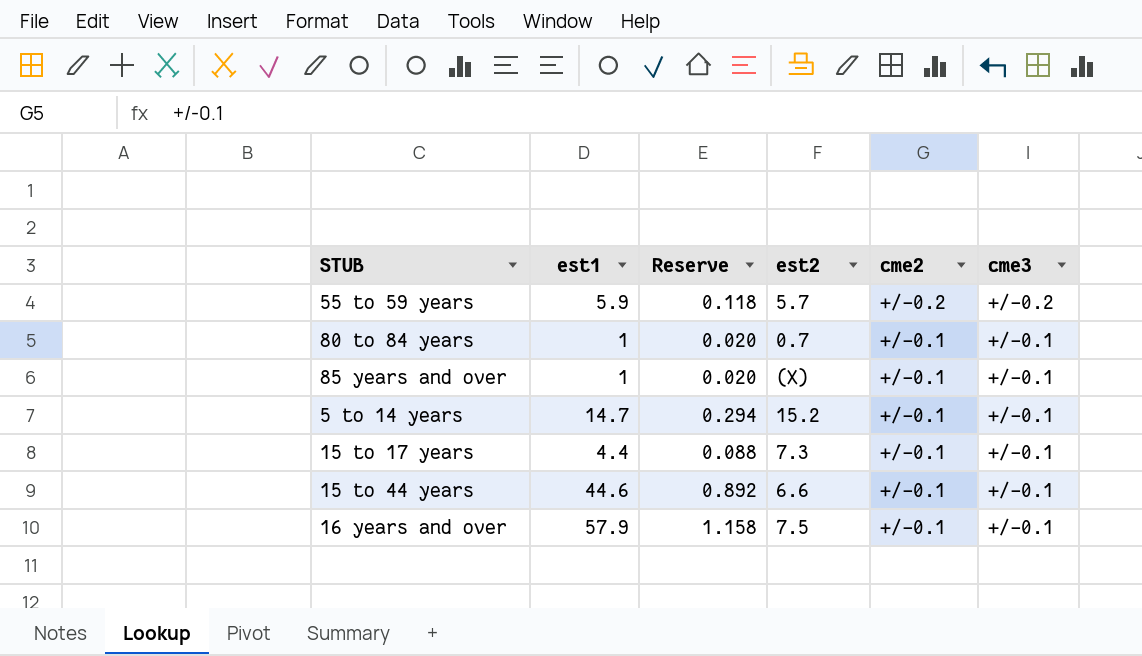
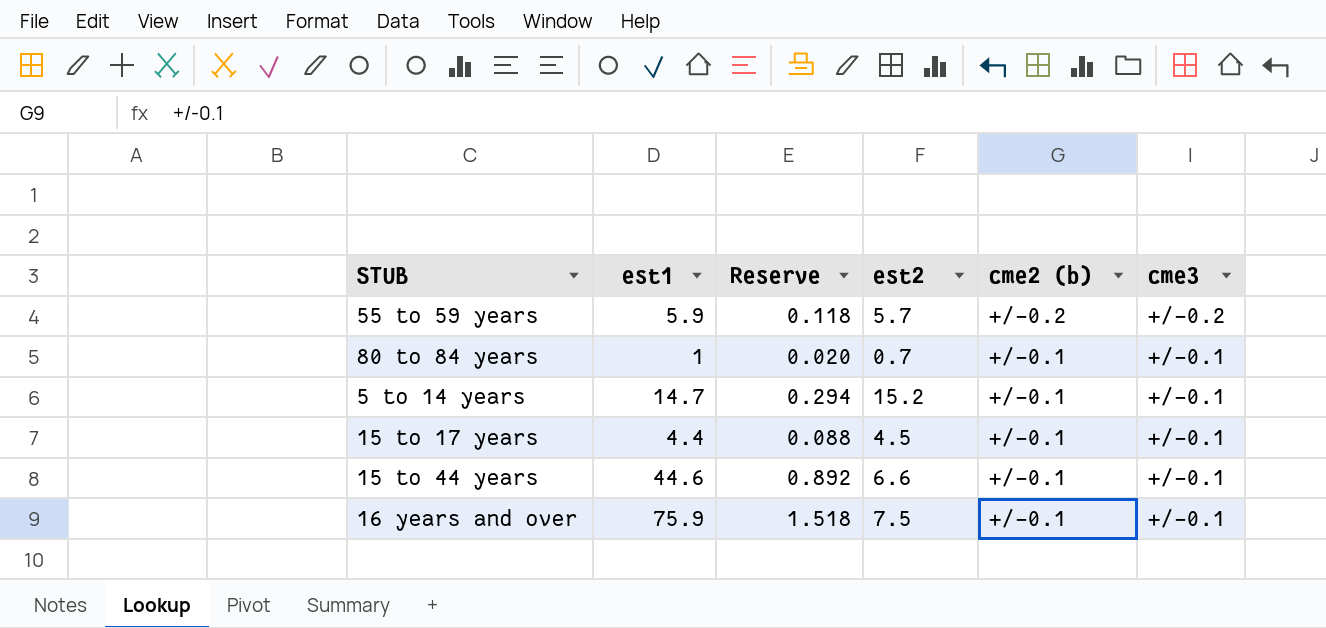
column name: cme2 -> cme2 (b)
row 85 years and over: 1 | 0.020 | (X) | +/-0.1 | +/-0.1 -> none
15 to 17 years | est2: 7.3 -> 4.5
16 years and over | est1: 57.9 -> 75.9
16 years and over | Reserve: 1.158 -> 1.518

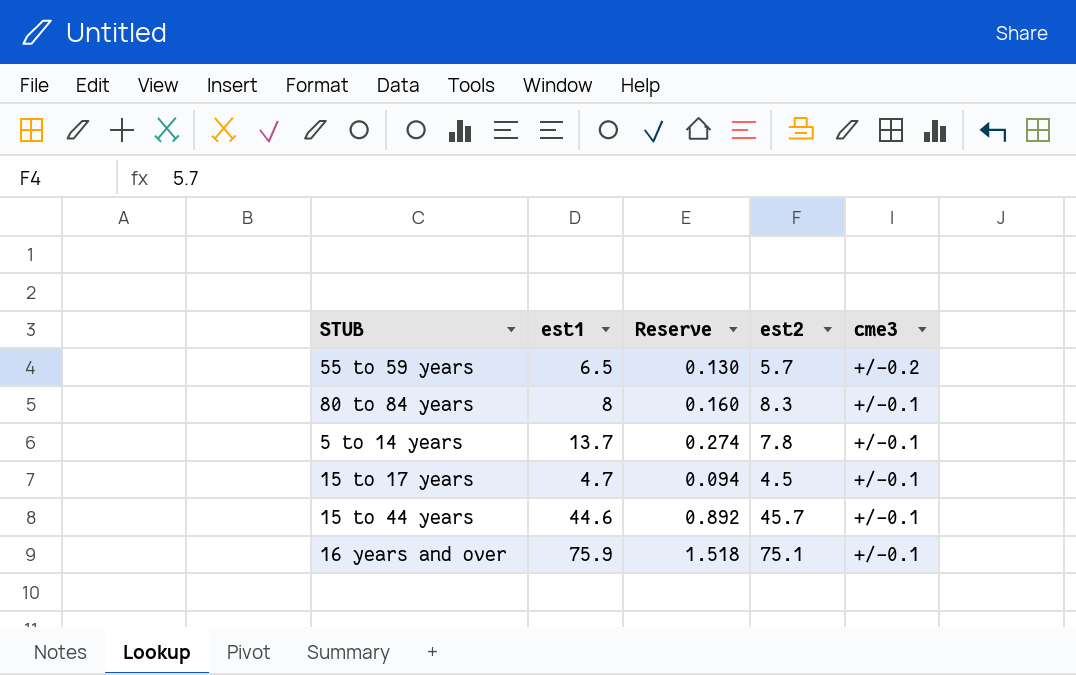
column cme2 (b) | position: 5 -> none
55 to 59 years | est1: 5.9 -> 6.5
55 to 59 years | Reserve: 0.118 -> 0.130
80 to 84 years | est1: 1 -> 8
80 to 84 years | Reserve: 0.020 -> 0.160
80 to 84 years | est2: 0.7 -> 8.3
5 to 14 years | est1: 14.7 -> 13.7
5 to 14 years | Reserve: 0.294 -> 0.274
5 to 14 years | est2: 15.2 -> 7.8
15 to 17 years | est1: 4.4 -> 4.7
15 to 17 years | Reserve: 0.088 -> 0.094
15 to 44 years | est2: 6.6 -> 45.7
16 years and over | est2: 7.5 -> 75.1

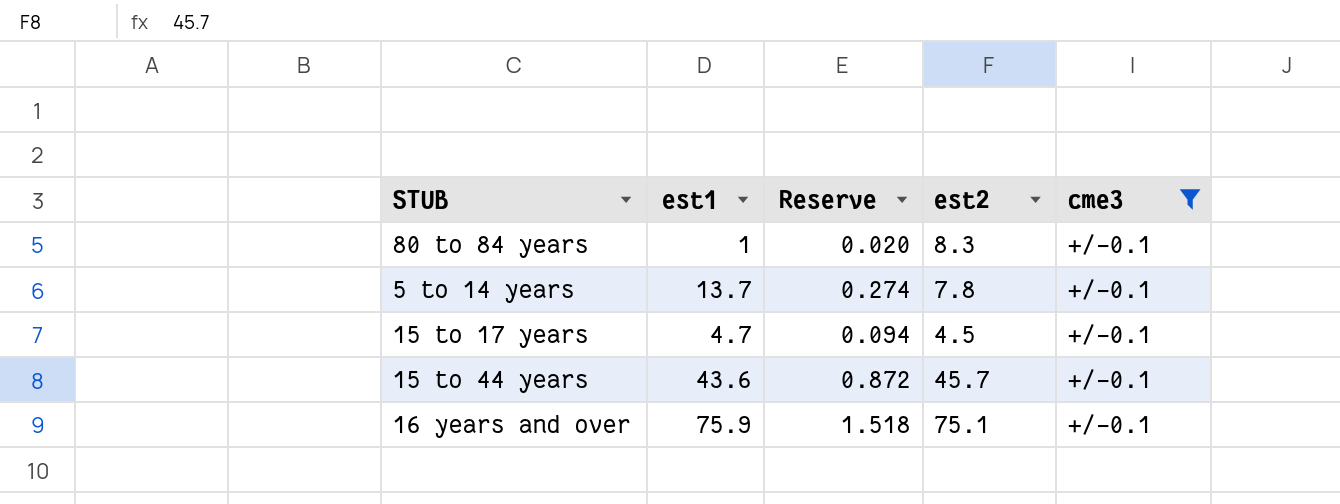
filter: none -> cme3 = +/-0.1
80 to 84 years | est1: 8 -> 1
80 to 84 years | Reserve: 0.160 -> 0.020
15 to 44 years | est1: 44.6 -> 43.6
15 to 44 years | Reserve: 0.892 -> 0.872

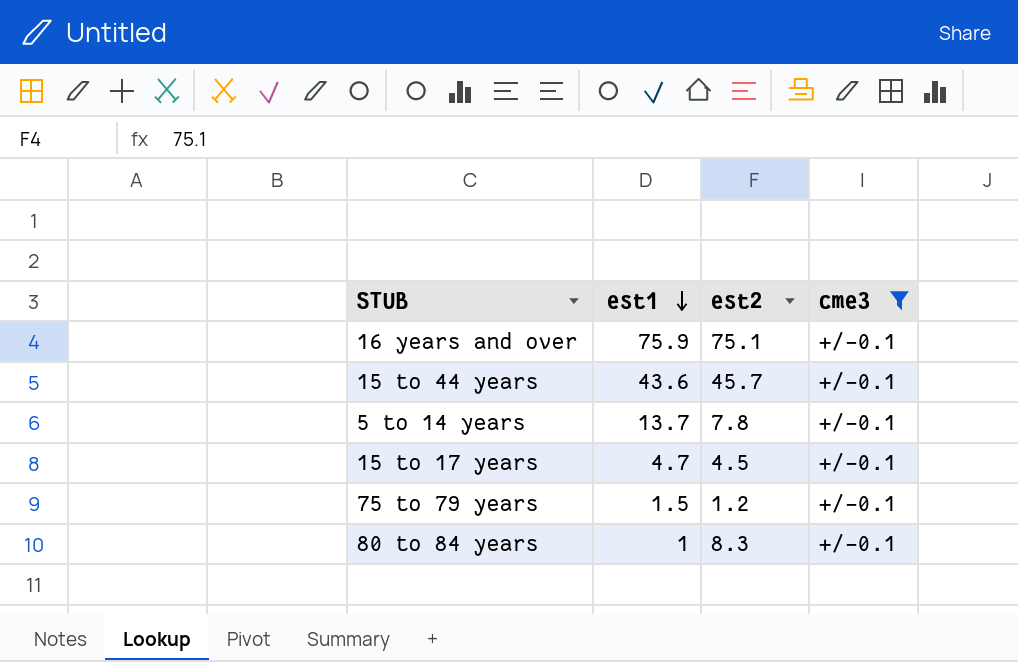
row order: none -> est1 descending
column Reserve | formula: [est1] * 0.02 -> none
row 75 to 79 years: none -> 1.5 | 1.2 | +/-0.1

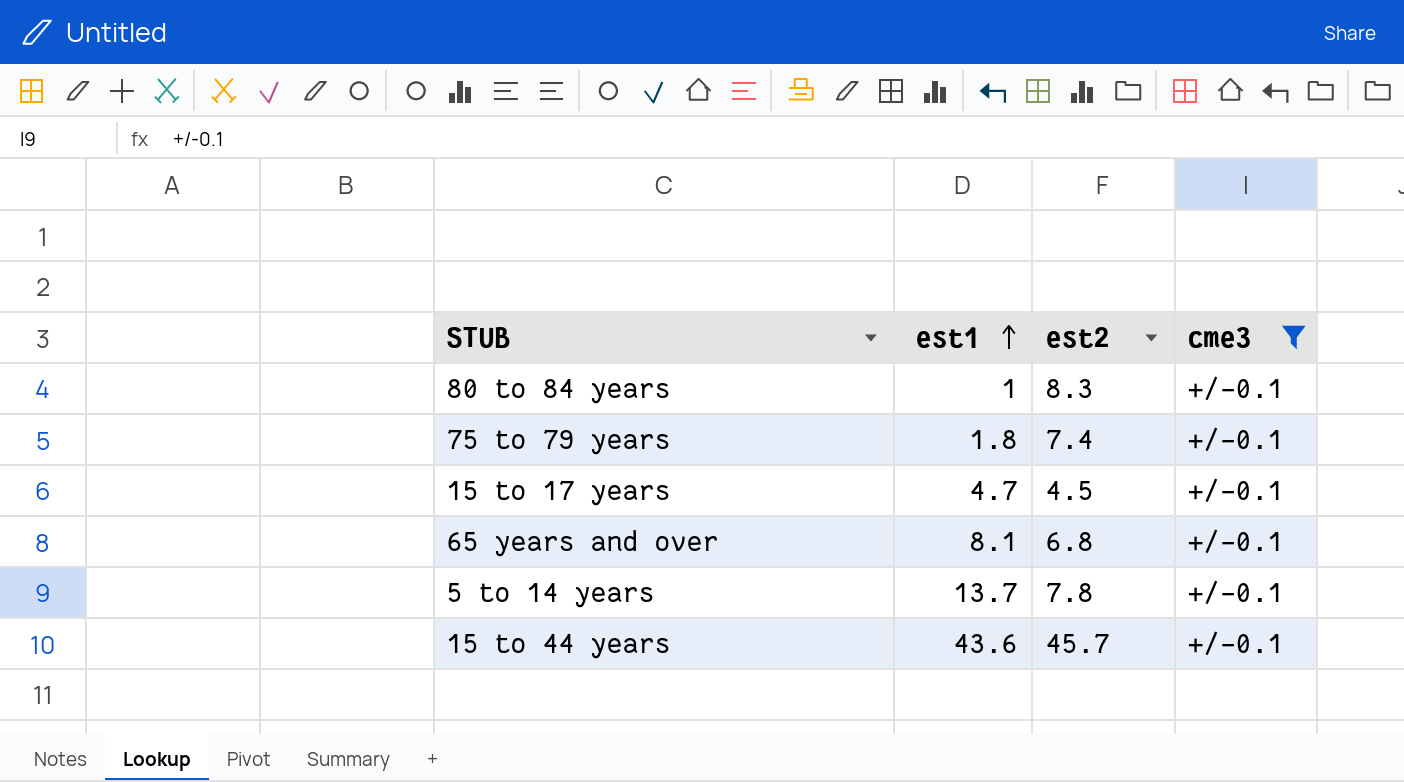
row order: est1 descending -> est1 ascending
row 16 years and over: 75.9 | 75.1 | +/-0.1 -> none
75 to 79 years | est1: 1.5 -> 1.8
75 to 79 years | est2: 1.2 -> 7.4
row 65 years and over: none -> 8.1 | 6.8 | +/-0.1

